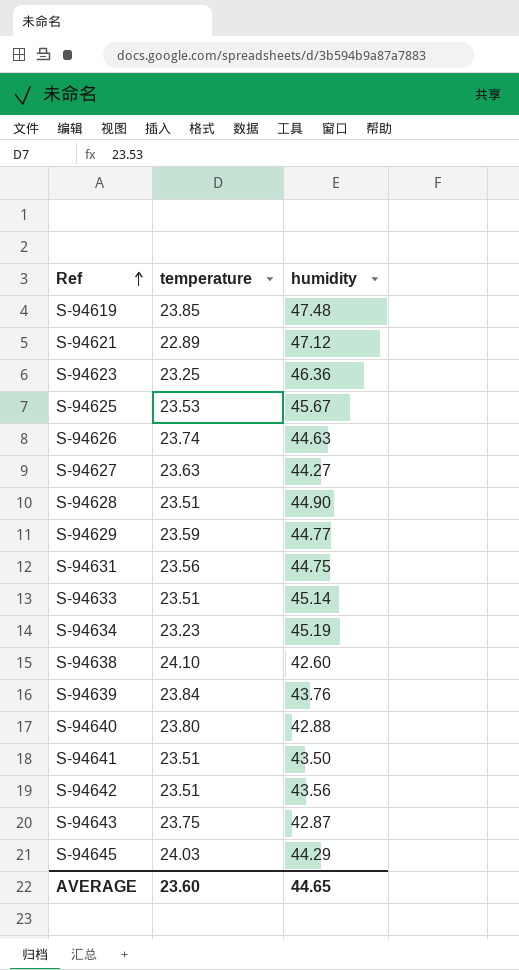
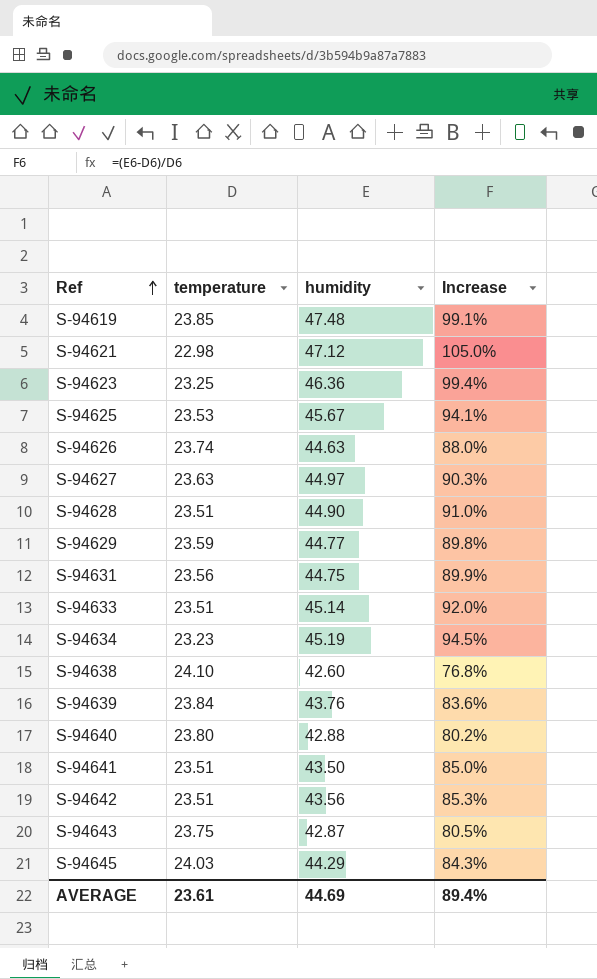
column Increase | formula: none -> ([humidity] - [temperature]) / [temperature]
S-94621 | temperature: 22.89 -> 22.98
S-94627 | humidity: 44.27 -> 44.97
AVERAGE | temperature: 23.60 -> 23.61
AVERAGE | humidity: 44.65 -> 44.69

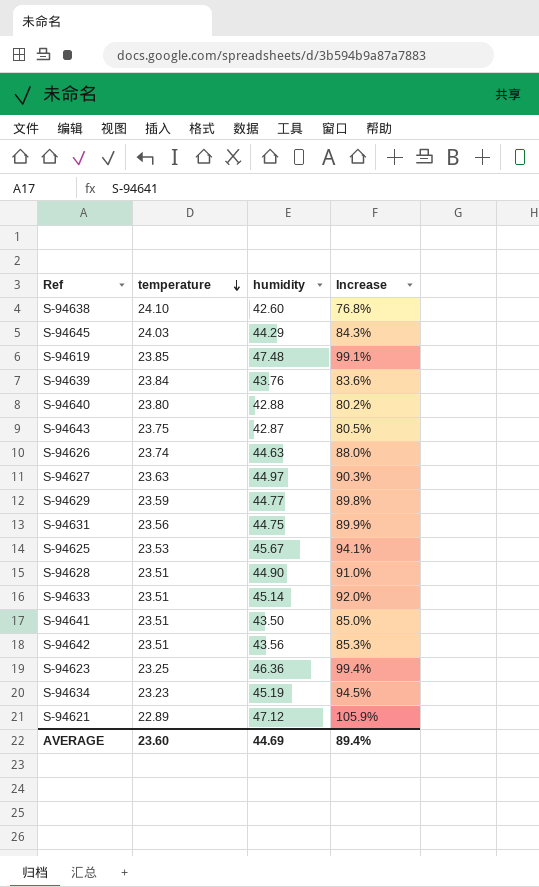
row order: Ref ascending -> temperature descending
S-94621 | temperature: 22.98 -> 22.89
S-94621 | Increase: 105.0% -> 105.9%
AVERAGE | temperature: 23.61 -> 23.60

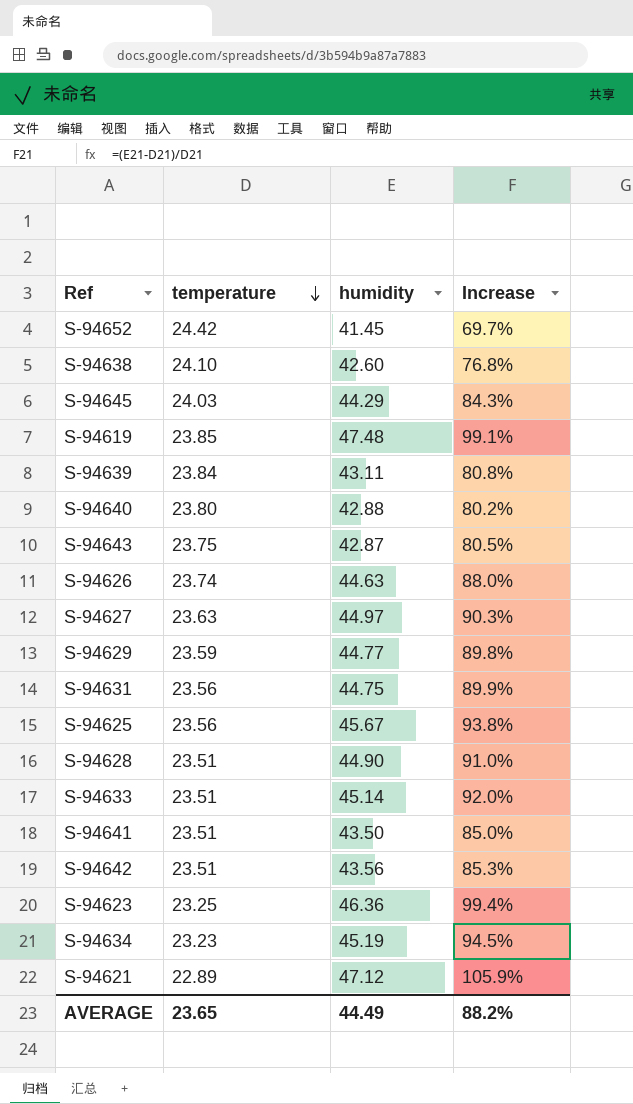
row S-94652: none -> 24.42 | 41.45 | 69.7%
S-94639 | humidity: 43.76 -> 43.11
S-94639 | Increase: 83.6% -> 80.8%
S-94625 | temperature: 23.53 -> 23.56
S-94625 | Increase: 94.1% -> 93.8%
AVERAGE | temperature: 23.60 -> 23.65
AVERAGE | humidity: 44.69 -> 44.49
AVERAGE | Increase: 89.4% -> 88.2%

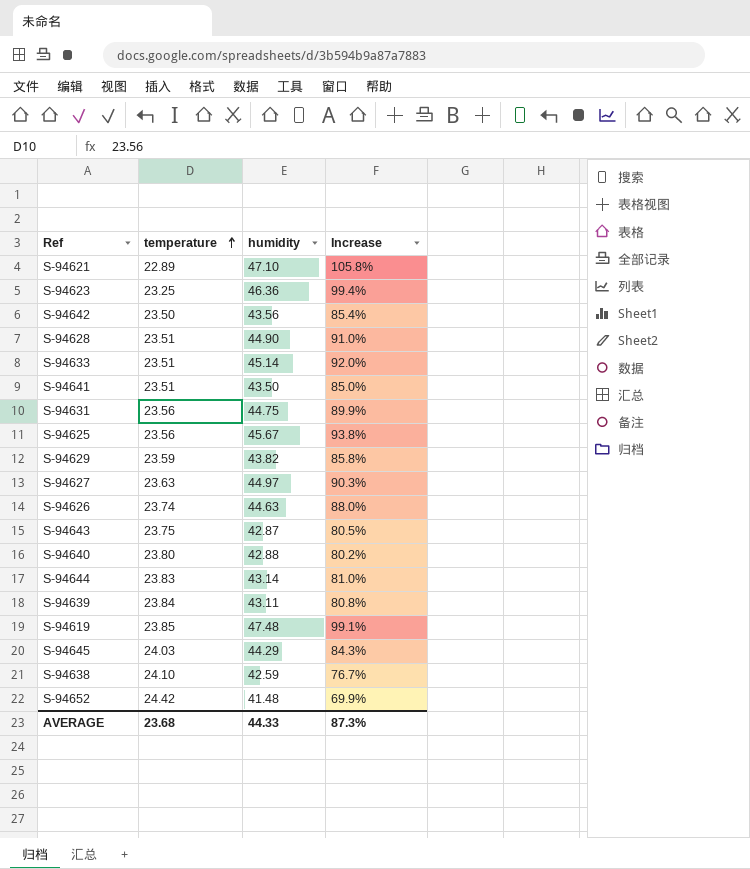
row order: temperature descending -> temperature ascending
row S-94634: 23.23 | 45.19 | 94.5% -> none
S-94621 | humidity: 47.12 -> 47.10
S-94621 | Increase: 105.9% -> 105.8%
S-94642 | temperature: 23.51 -> 23.50
S-94642 | Increase: 85.3% -> 85.4%
S-94629 | humidity: 44.77 -> 43.82
S-94629 | Increase: 89.8% -> 85.8%
row S-94644: none -> 23.83 | 43.14 | 81.0%
S-94638 | humidity: 42.60 -> 42.59
S-94638 | Increase: 76.8% -> 76.7%
S-94652 | humidity: 41.45 -> 41.48
S-94652 | Increase: 69.7% -> 69.9%
AVERAGE | temperature: 23.65 -> 23.68
AVERAGE | humidity: 44.49 -> 44.33
AVERAGE | Increase: 88.2% -> 87.3%

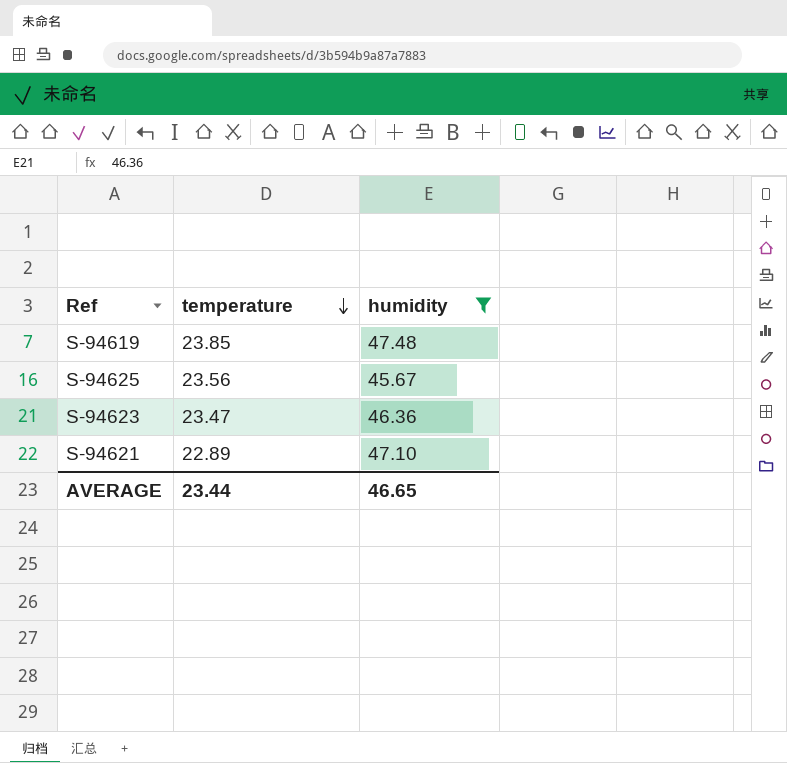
filter: none -> humidity >= 45.67
row order: temperature ascending -> temperature descending
column Increase | formula: ([humidity] - [temperature]) / [temperature] -> none
S-94623 | temperature: 23.25 -> 23.47
AVERAGE | temperature: 23.68 -> 23.44
AVERAGE | humidity: 44.33 -> 46.65

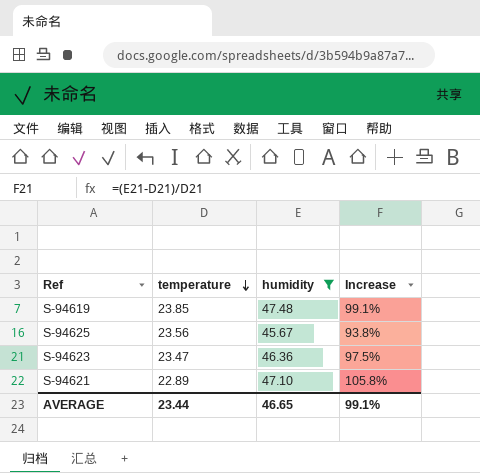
column Increase | formula: none -> ([humidity] - [temperature]) / [temperature]

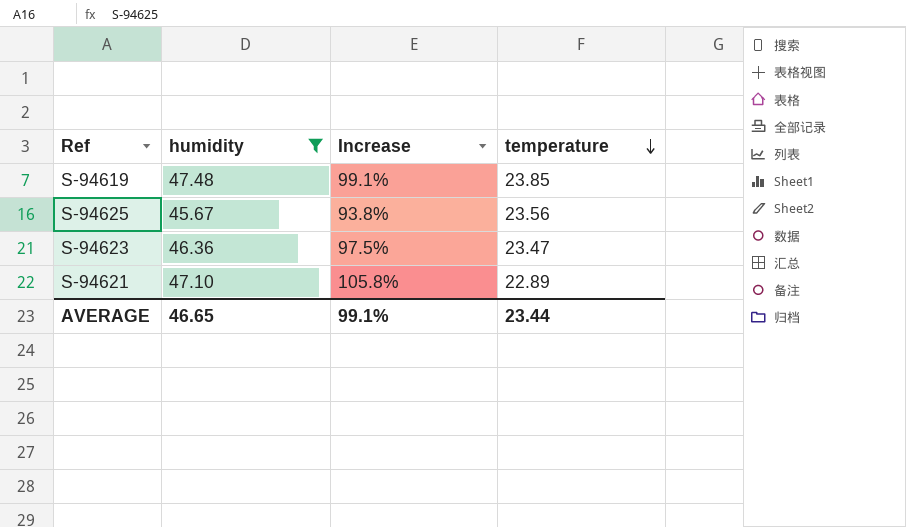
column temperature | position: 2 -> 4

